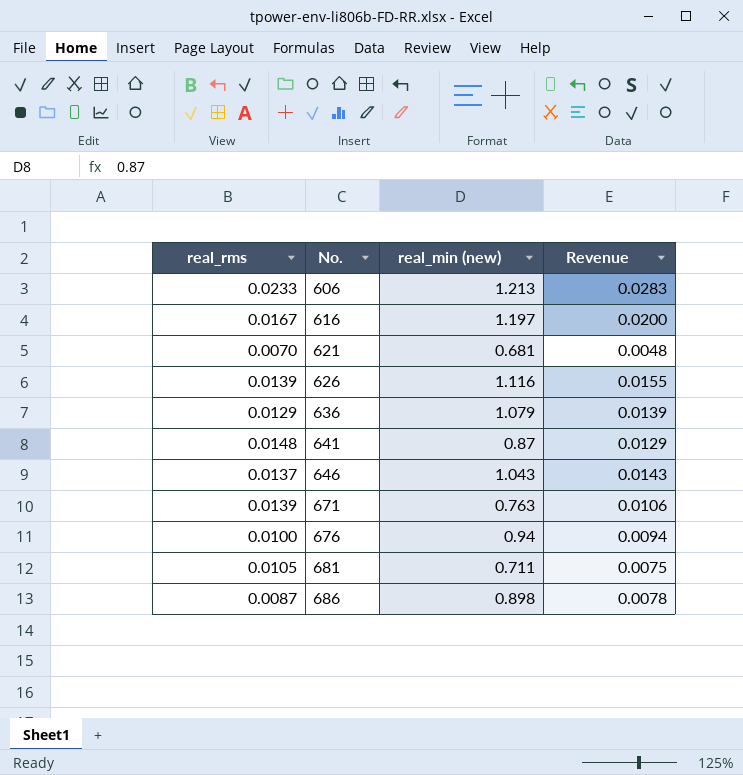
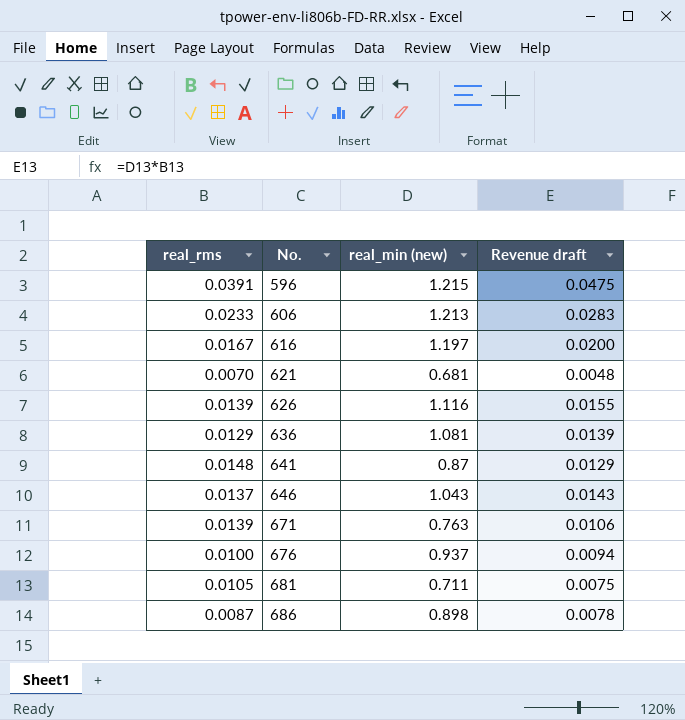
column name: Revenue -> Revenue draft
row 596: none -> 0.0391 | 1.215 | 0.0475
636 | real_min (new): 1.079 -> 1.081
676 | real_min (new): 0.94 -> 0.937

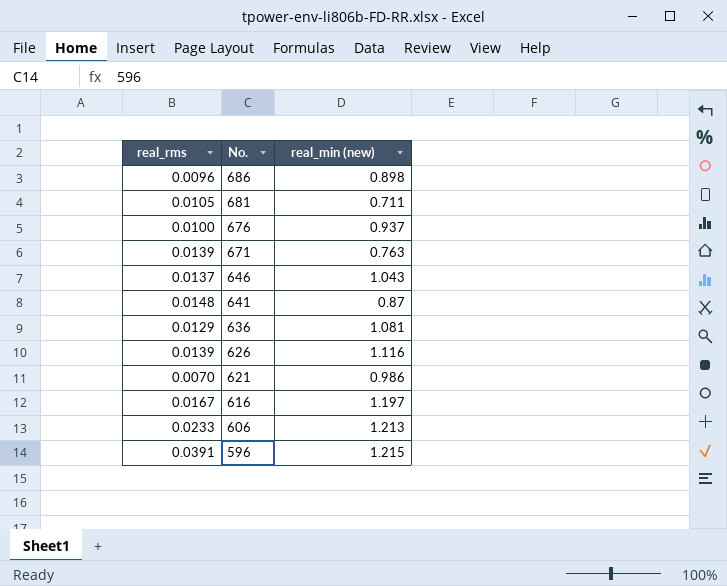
row order: No. ascending -> No. descending
column Revenue draft | formula: [real_rms] * [real_min (new)] -> none
686 | real_rms: 0.0087 -> 0.0096
621 | real_min (new): 0.681 -> 0.986

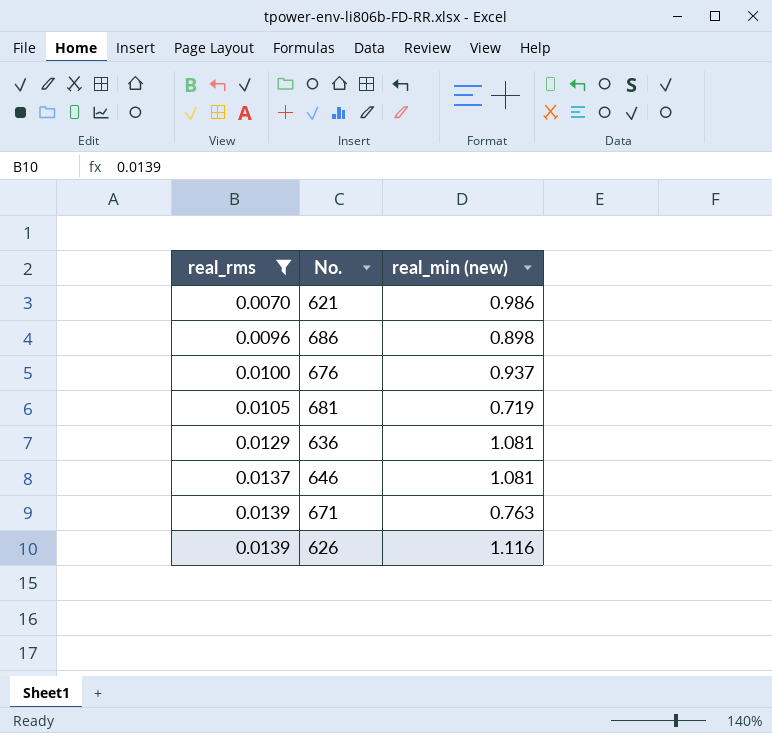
filter: none -> real_rms <= 0.0139
row order: No. descending -> real_rms ascending
681 | real_min (new): 0.711 -> 0.719
646 | real_min (new): 1.043 -> 1.081

